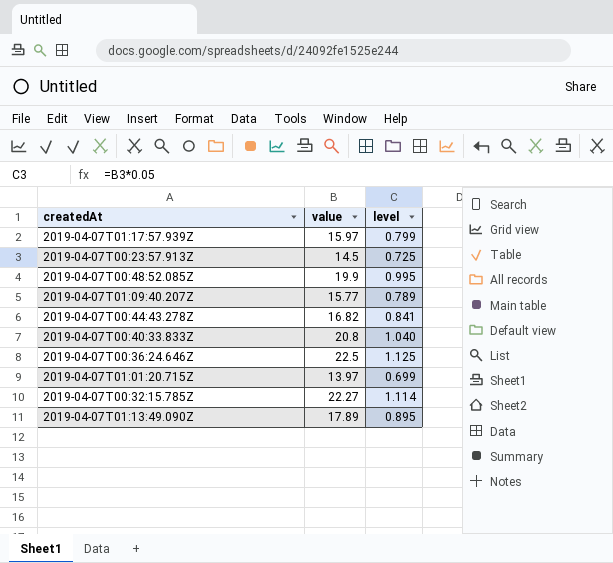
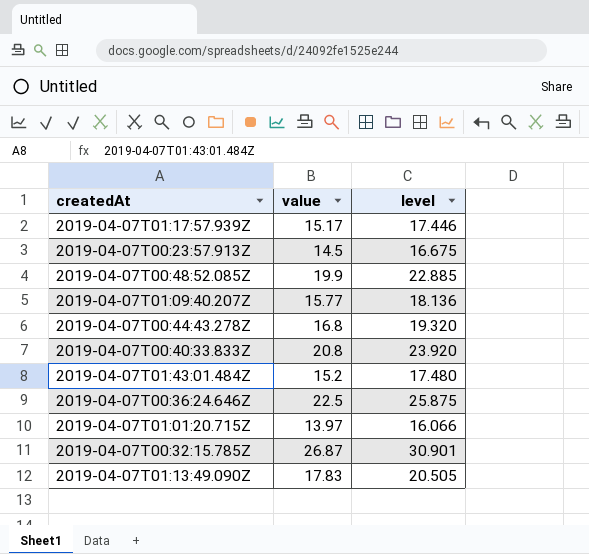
column level | formula: [value] * 0.05 -> [value] * 1.15
2019-04-07T01:17:57.939Z | value: 15.97 -> 15.17
2019-04-07T00:44:43.278Z | value: 16.82 -> 16.8
row 2019-04-07T01:43:01.484Z: none -> 15.2 | 17.480
2019-04-07T00:32:15.785Z | value: 22.27 -> 26.87
2019-04-07T01:13:49.090Z | value: 17.89 -> 17.83

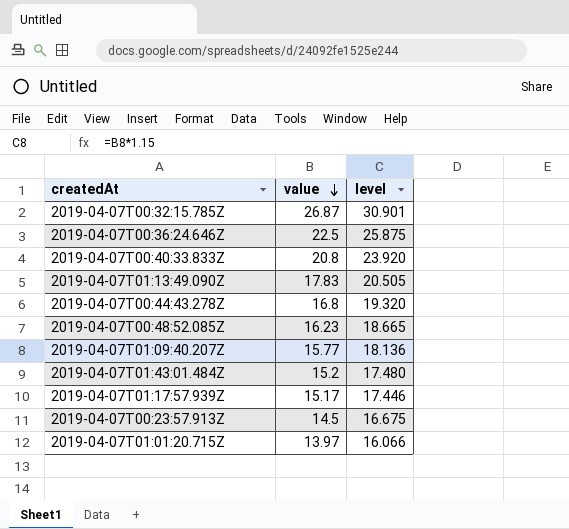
row order: none -> value descending
2019-04-07T00:48:52.085Z | value: 19.9 -> 16.23
2019-04-07T00:48:52.085Z | level: 22.885 -> 18.665

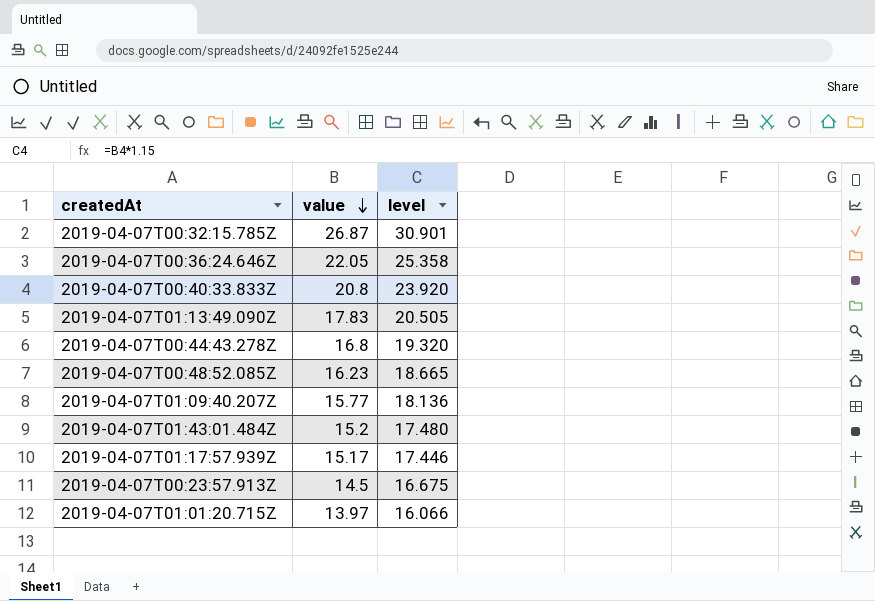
2019-04-07T00:36:24.646Z | value: 22.5 -> 22.05
2019-04-07T00:36:24.646Z | level: 25.875 -> 25.358

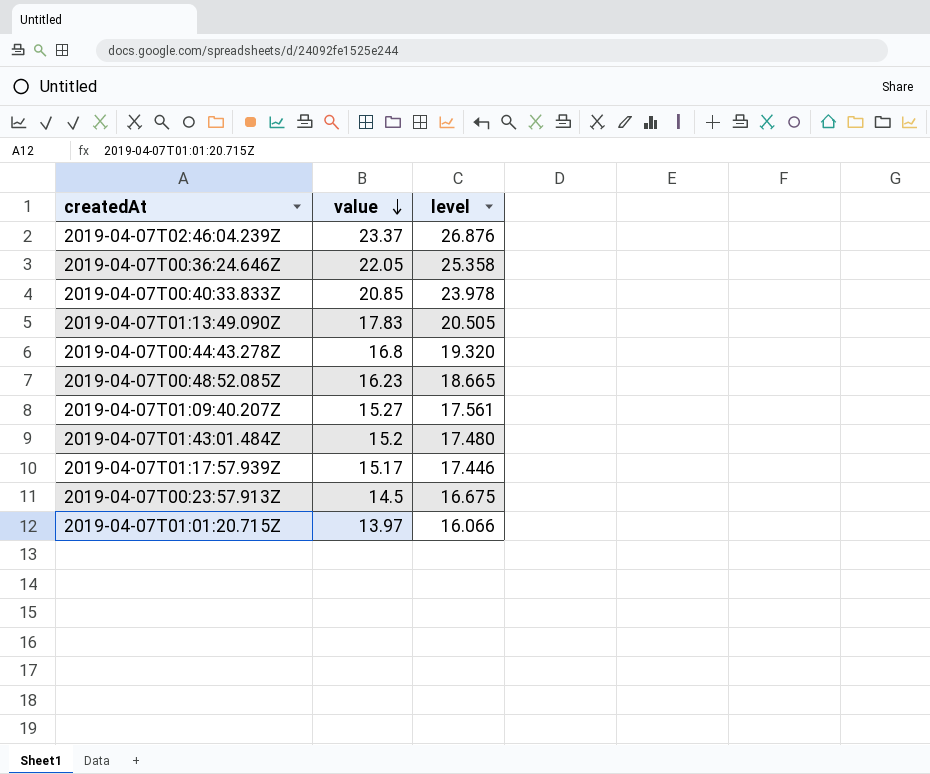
row 2019-04-07T00:32:15.785Z: 26.87 | 30.901 -> none
row 2019-04-07T02:46:04.239Z: none -> 23.37 | 26.876
2019-04-07T00:40:33.833Z | value: 20.8 -> 20.85
2019-04-07T00:40:33.833Z | level: 23.920 -> 23.978
2019-04-07T01:09:40.207Z | value: 15.77 -> 15.27
2019-04-07T01:09:40.207Z | level: 18.136 -> 17.561

